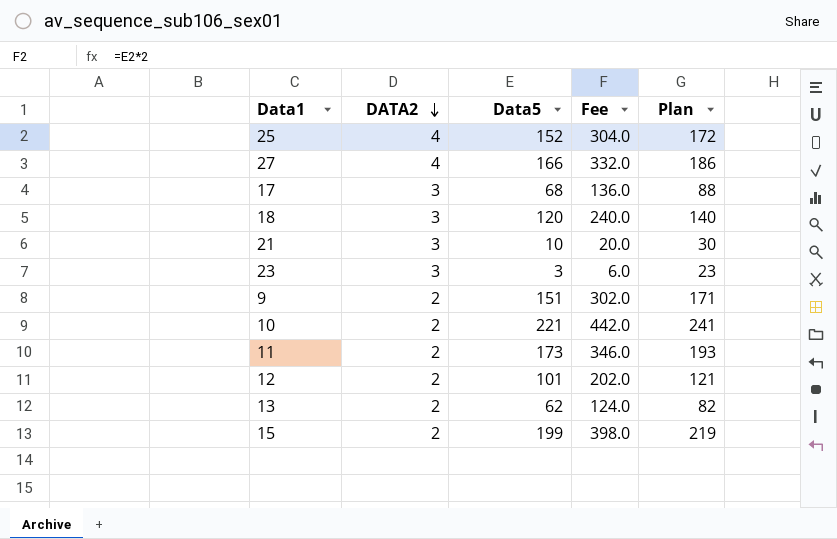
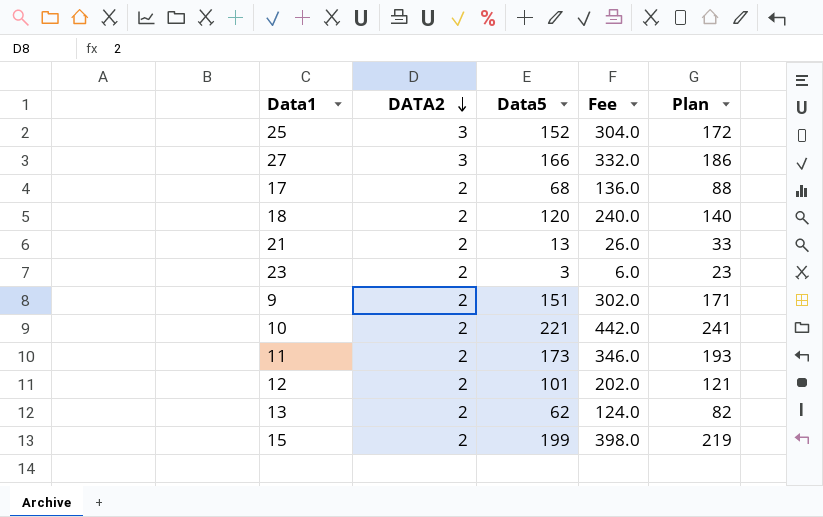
25 | DATA2: 4 -> 3
27 | DATA2: 4 -> 3
17 | DATA2: 3 -> 2
18 | DATA2: 3 -> 2
21 | DATA2: 3 -> 2
21 | Data5: 10 -> 13
21 | Fee: 20.0 -> 26.0
21 | Plan: 30 -> 33
23 | DATA2: 3 -> 2

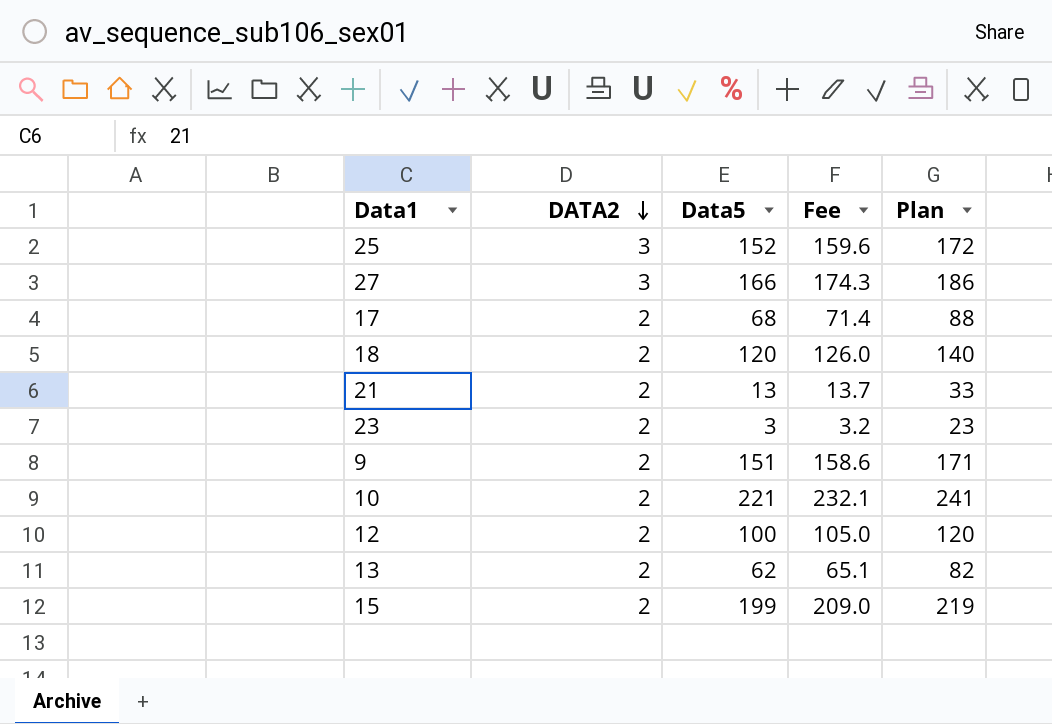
column Fee | formula: [Data5] * 2 -> [Data5] * 1.05
row 11: 2 | 173 | 346.0 | 193 -> none
12 | Data5: 101 -> 100
12 | Plan: 121 -> 120

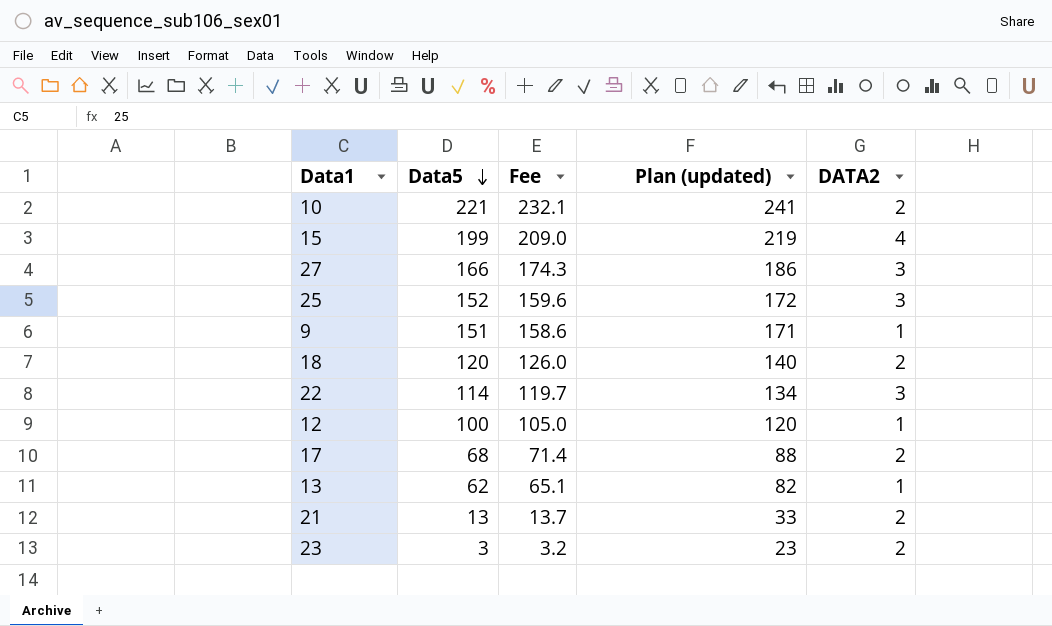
row order: DATA2 descending -> Data5 descending
column name: Plan -> Plan (updated)
column DATA2 | position: 2 -> 5
15 | DATA2: 2 -> 4
9 | DATA2: 2 -> 1
row 22: none -> 114 | 119.7 | 134 | 3
12 | DATA2: 2 -> 1
13 | DATA2: 2 -> 1

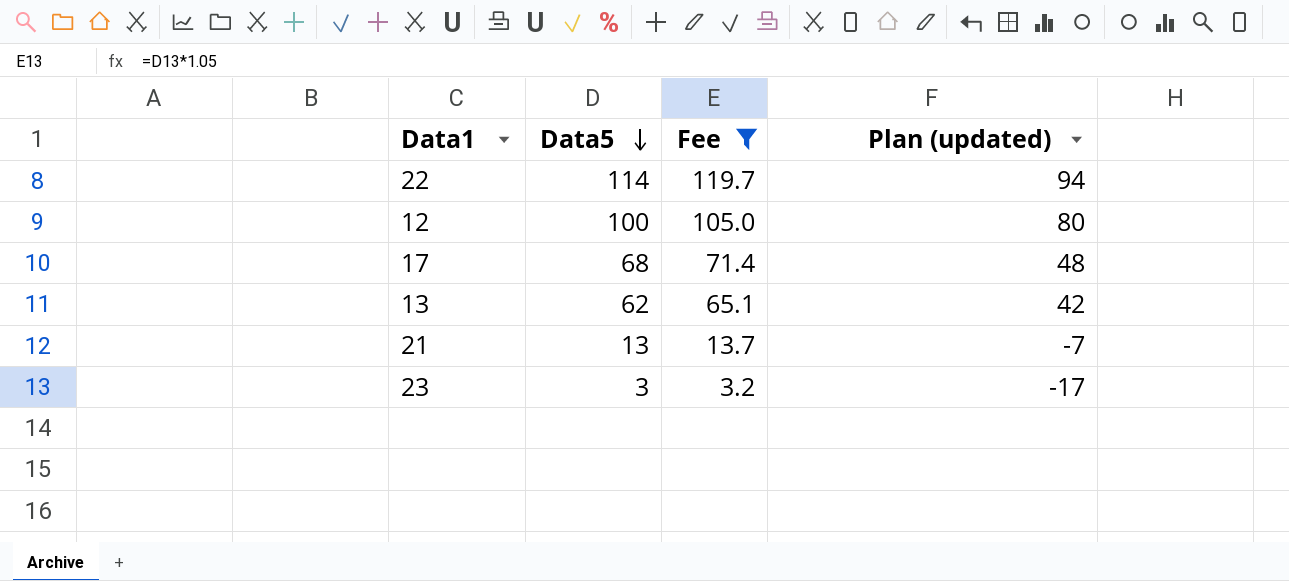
filter: none -> Fee <= 119.7
column DATA2 | position: 5 -> none
column Plan (updated) | formula: [Data5] + 20 -> [Data5] - 20

